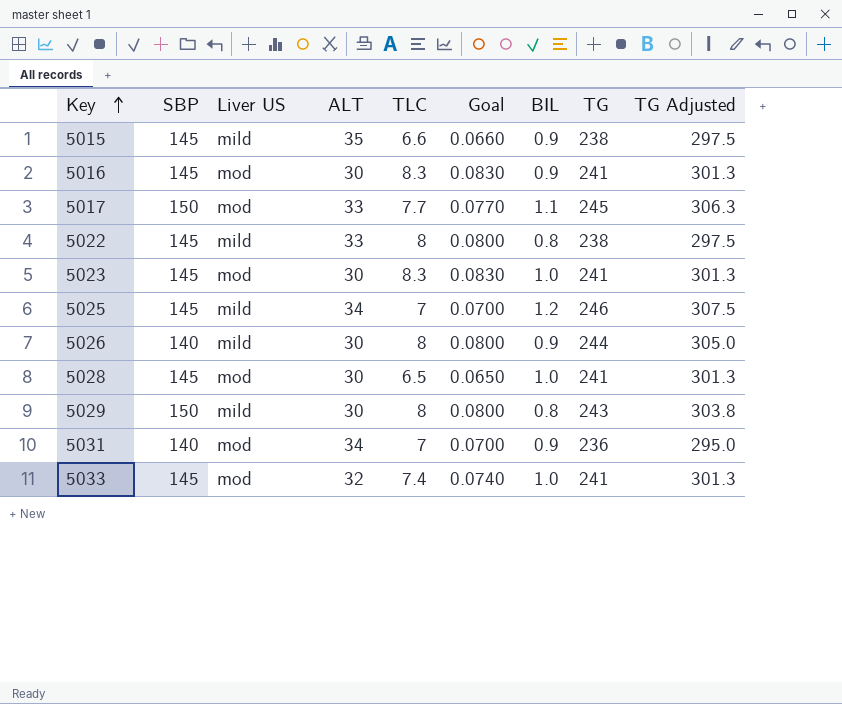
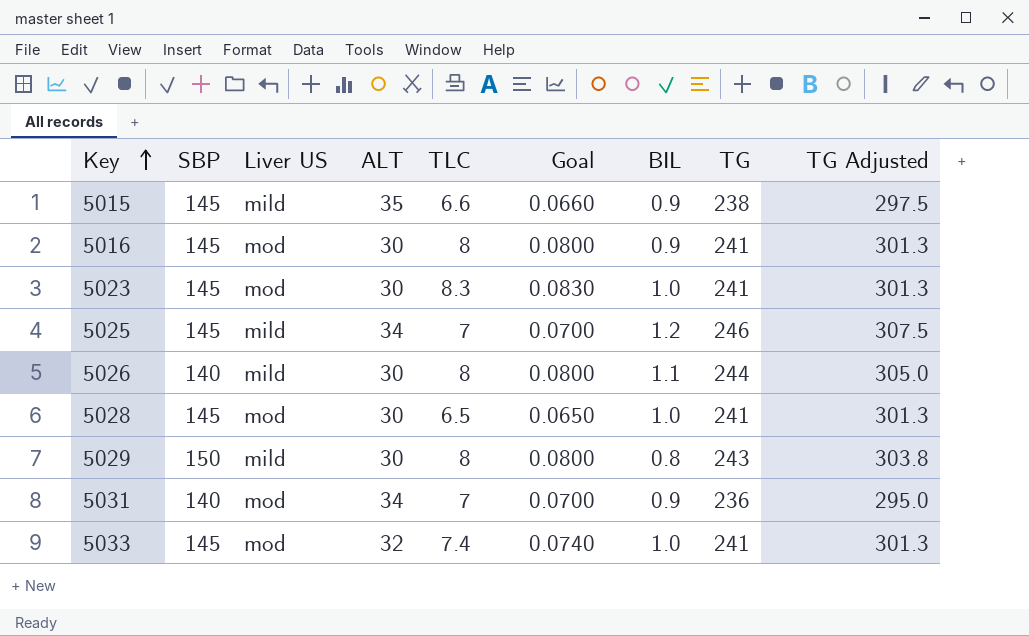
row 5017: 150 | mod | 33 | 7.7 | 0.0770 | 1.1 | 245 | 306.3 -> none
row 5022: 145 | mild | 33 | 8 | 0.0800 | 0.8 | 238 | 297.5 -> none
5016 | TLC: 8.3 -> 8
5016 | Goal: 0.0830 -> 0.0800
5026 | BIL: 0.9 -> 1.1

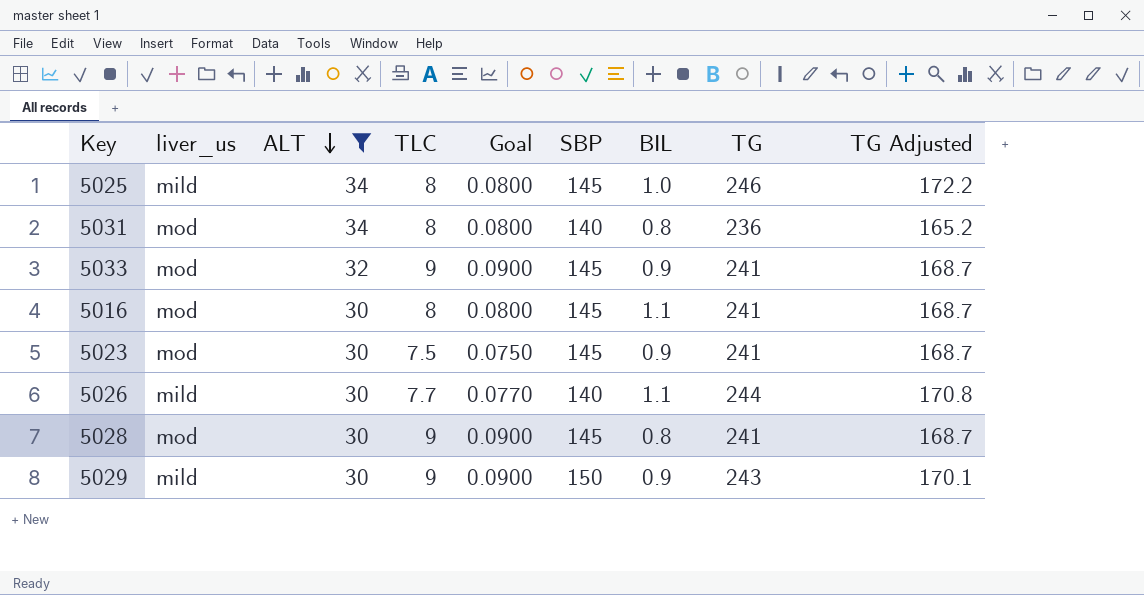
filter: none -> ALT != 35
row order: Key ascending -> ALT descending
column name: Liver US -> liver_us
column SBP | position: 2 -> 6
column TG Adjusted | formula: [TG] * 1.25 -> [TG] * 0.7
5025 | TLC: 7 -> 8
5025 | Goal: 0.0700 -> 0.0800
5025 | BIL: 1.2 -> 1.0
5031 | TLC: 7 -> 8
5031 | Goal: 0.0700 -> 0.0800
5031 | BIL: 0.9 -> 0.8
5033 | TLC: 7.4 -> 9
5033 | Goal: 0.0740 -> 0.0900
5033 | BIL: 1.0 -> 0.9
5016 | BIL: 0.9 -> 1.1
5023 | TLC: 8.3 -> 7.5
5023 | Goal: 0.0830 -> 0.0750
5023 | BIL: 1.0 -> 0.9
5026 | TLC: 8 -> 7.7
5026 | Goal: 0.0800 -> 0.0770
5028 | TLC: 6.5 -> 9
5028 | Goal: 0.0650 -> 0.0900
5028 | BIL: 1.0 -> 0.8
5029 | TLC: 8 -> 9
5029 | Goal: 0.0800 -> 0.0900
5029 | BIL: 0.8 -> 0.9

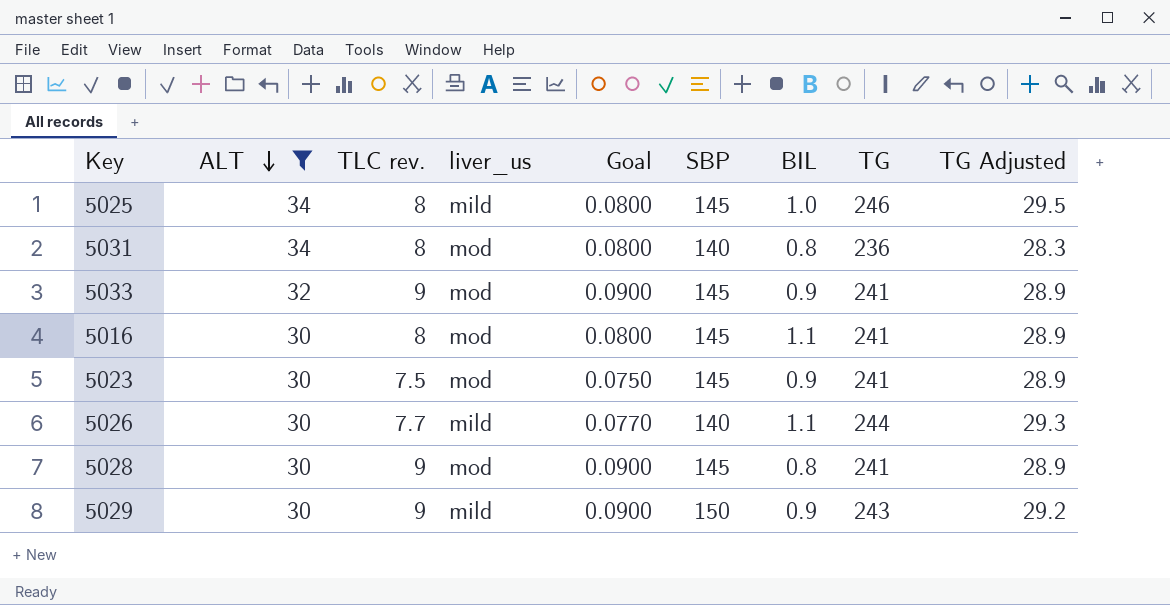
column name: TLC -> TLC rev.
column liver_us | position: 2 -> 4
column TG Adjusted | formula: [TG] * 0.7 -> [TG] * 0.12

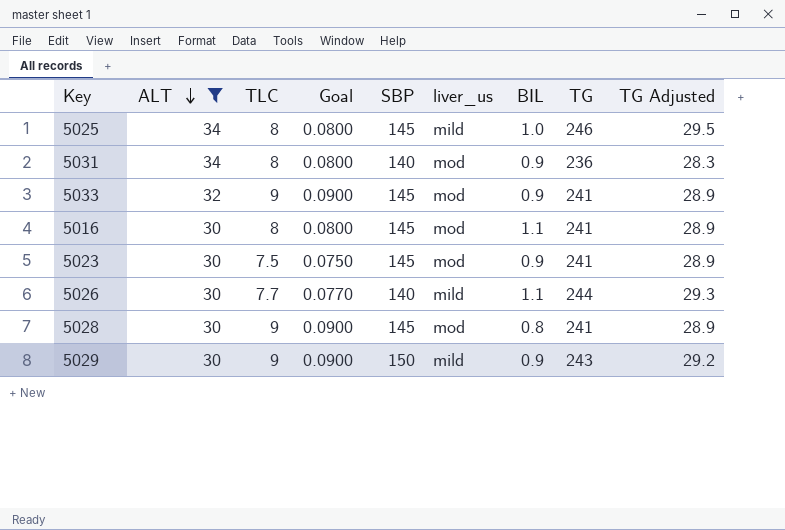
column name: TLC rev. -> TLC
column liver_us | position: 4 -> 6
5031 | BIL: 0.8 -> 0.9

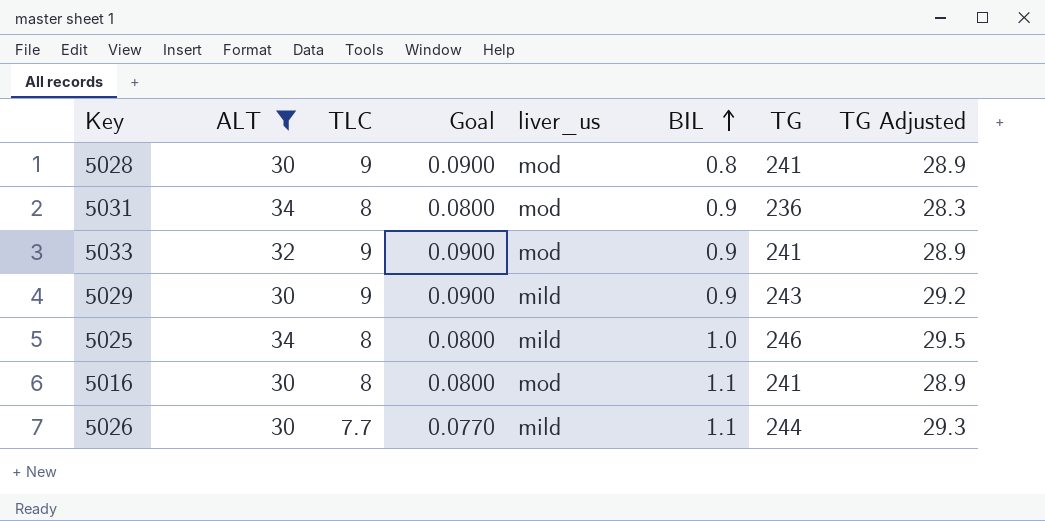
row order: ALT descending -> BIL ascending
column SBP | position: 5 -> none
row 5023: 30 | 7.5 | 0.0750 | 145 | mod | 0.9 | 241 | 28.9 -> none

